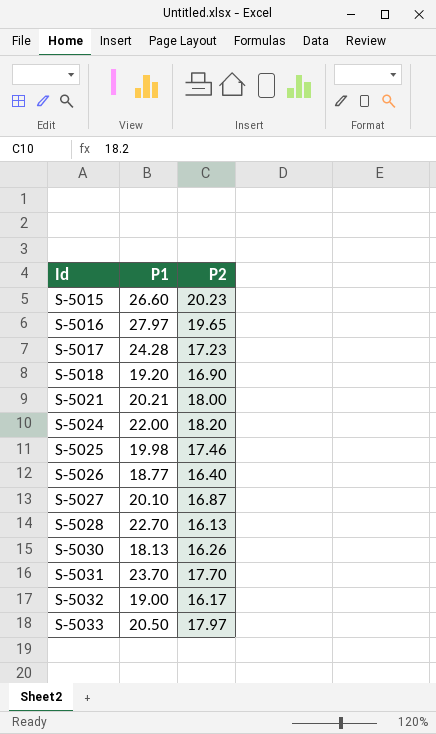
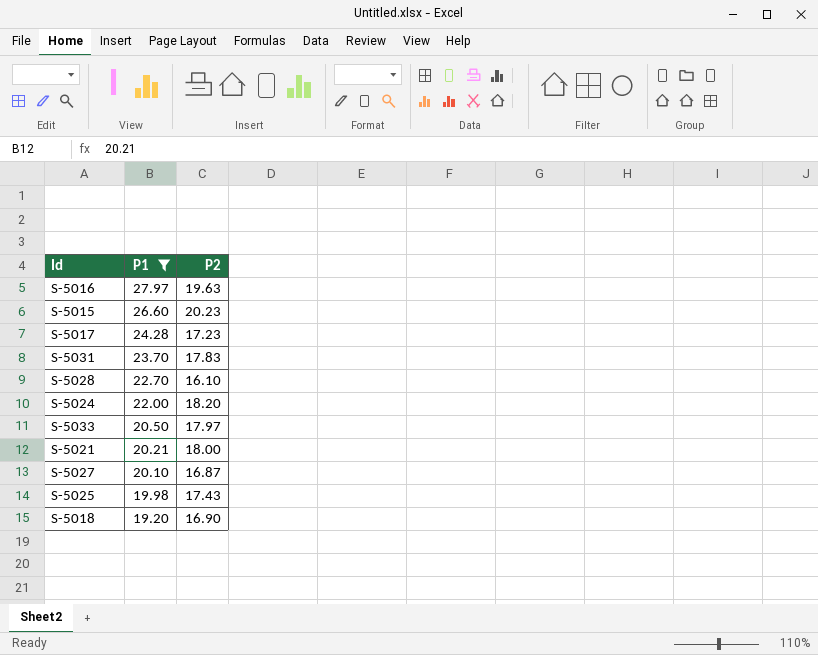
filter: none -> P1 >= 19.20
row order: Id ascending -> P1 descending
S-5016 | P2: 19.65 -> 19.63
S-5031 | P2: 17.70 -> 17.83
S-5028 | P2: 16.13 -> 16.10
S-5025 | P2: 17.46 -> 17.43

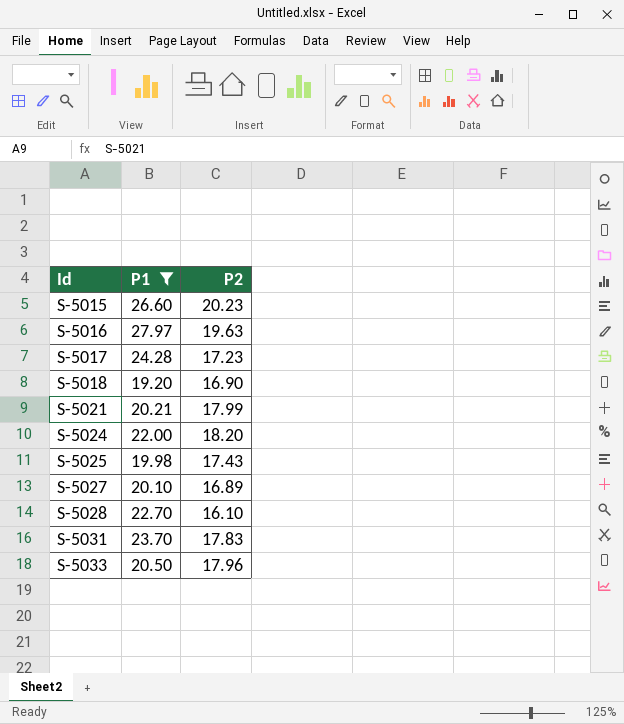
row order: P1 descending -> Id ascending
S-5021 | P2: 18.00 -> 17.99
S-5027 | P2: 16.87 -> 16.89
S-5033 | P2: 17.97 -> 17.96

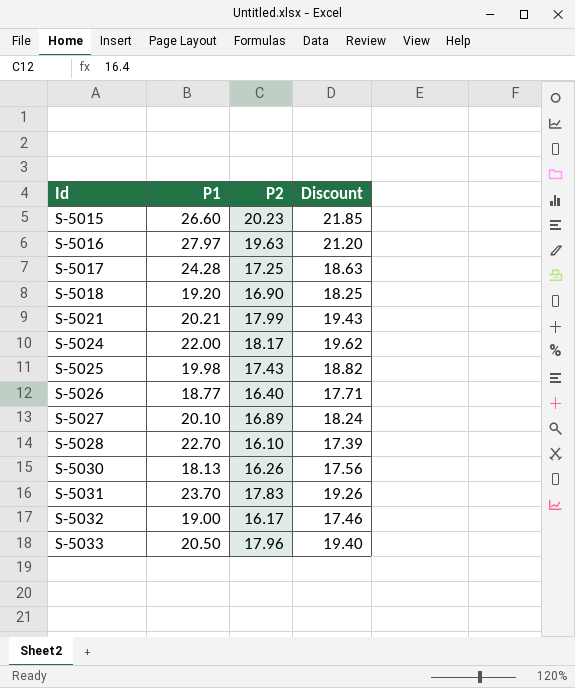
filter: P1 >= 19.20 -> none
column Discount | formula: none -> [P2] * 1.08
S-5017 | P2: 17.23 -> 17.25
S-5024 | P2: 18.20 -> 18.17

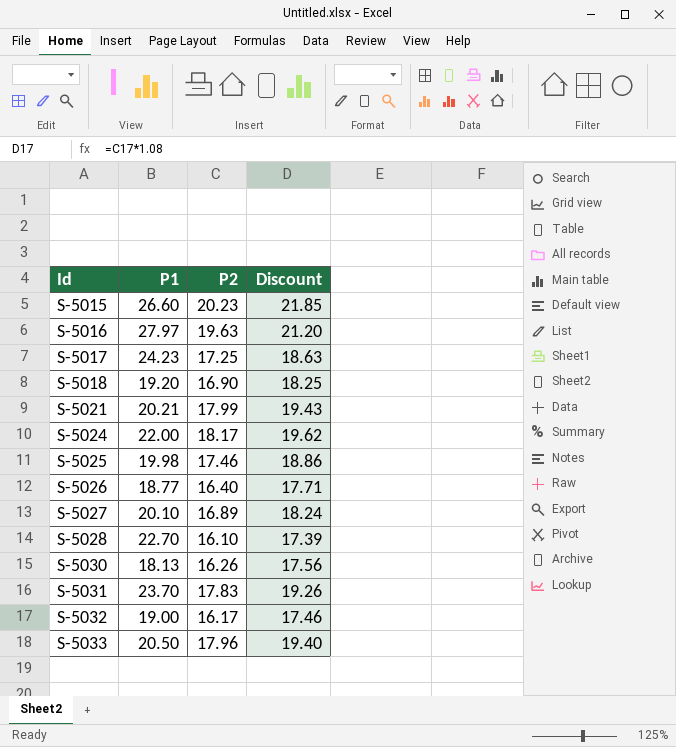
S-5017 | P1: 24.28 -> 24.23
S-5025 | P2: 17.43 -> 17.46
S-5025 | Discount: 18.82 -> 18.86

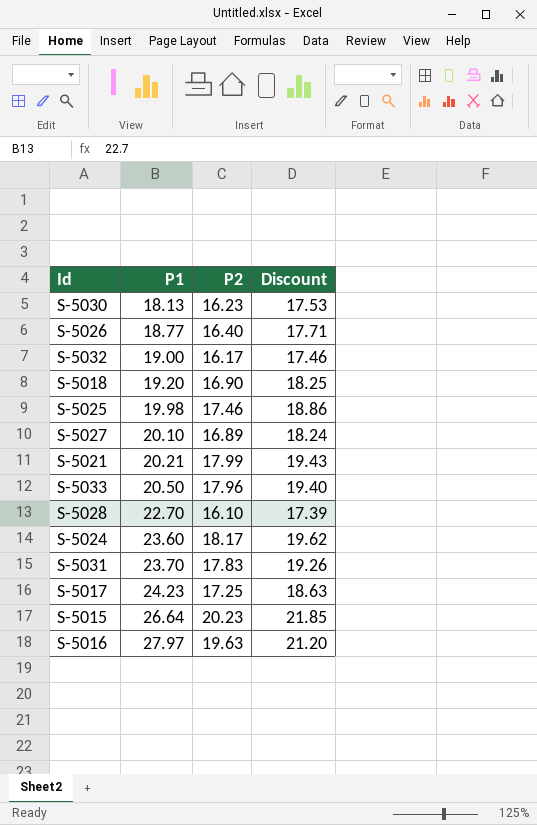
row order: Id ascending -> P1 ascending
S-5030 | P2: 16.26 -> 16.23
S-5030 | Discount: 17.56 -> 17.53
S-5024 | P1: 22.00 -> 23.60
S-5015 | P1: 26.60 -> 26.64

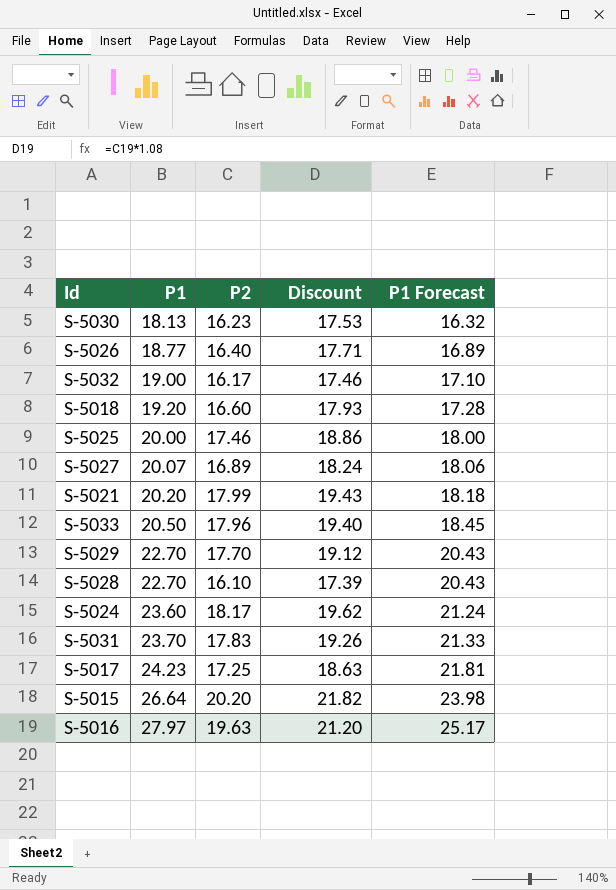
column P1 Forecast | formula: none -> [P1] * 0.9
S-5018 | P2: 16.90 -> 16.60
S-5018 | Discount: 18.25 -> 17.93
S-5025 | P1: 19.98 -> 20.00
S-5027 | P1: 20.10 -> 20.07
S-5021 | P1: 20.21 -> 20.20
row S-5029: none -> 22.70 | 17.70 | 19.12 | 20.43
S-5015 | P2: 20.23 -> 20.20
S-5015 | Discount: 21.85 -> 21.82

